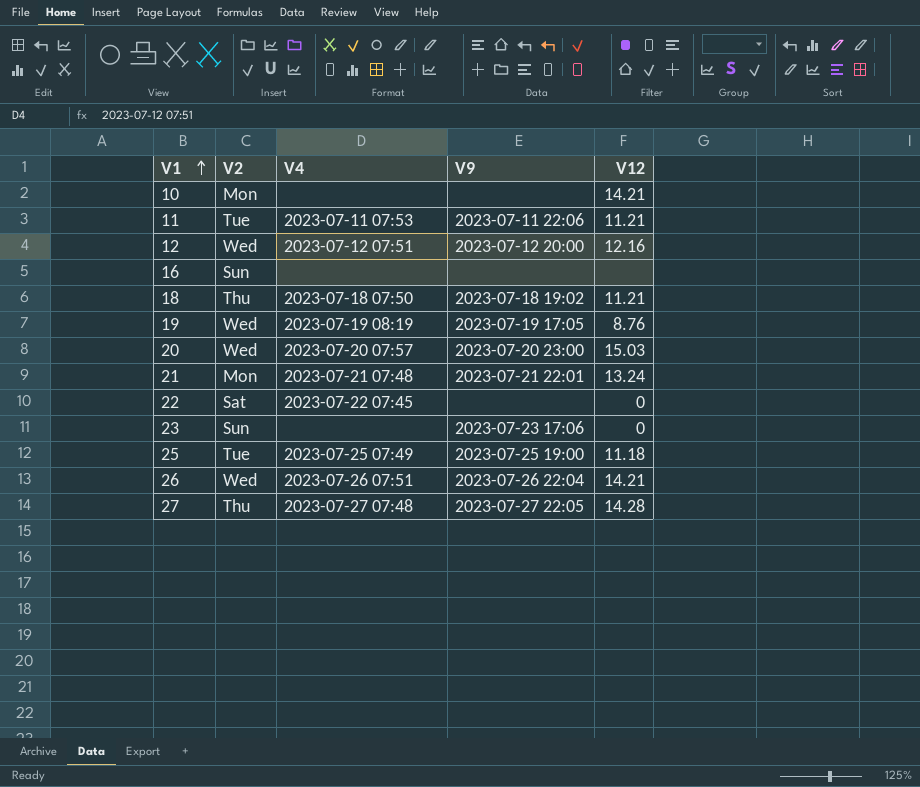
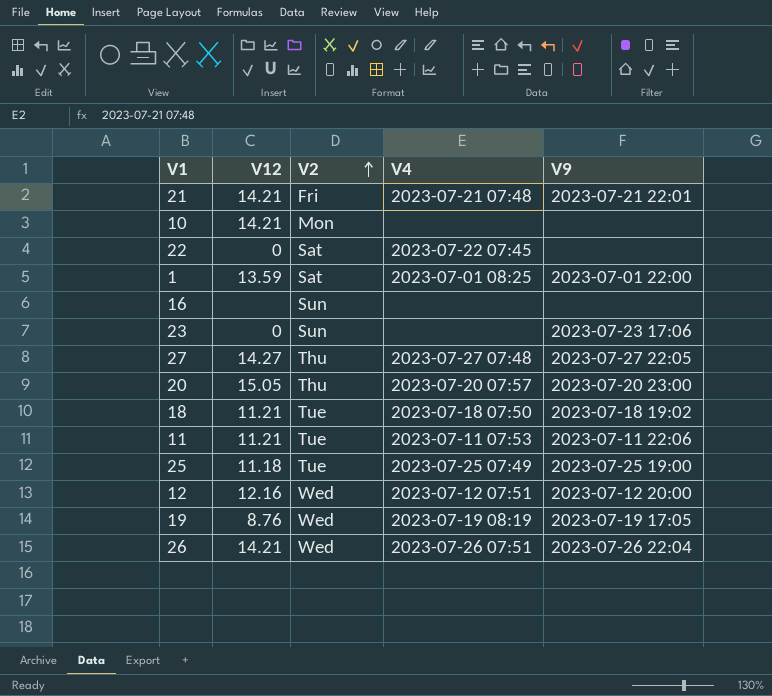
row order: V1 ascending -> V2 ascending
column V12 | position: 5 -> 2
21 | V12: 13.24 -> 14.21
21 | V2: Mon -> Fri
row 1: none -> 13.59 | Sat | 2023-07-01 08:25 | 2023-07-01 22:00
27 | V12: 14.28 -> 14.27
20 | V12: 15.03 -> 15.05
20 | V2: Wed -> Thu
18 | V2: Thu -> Tue

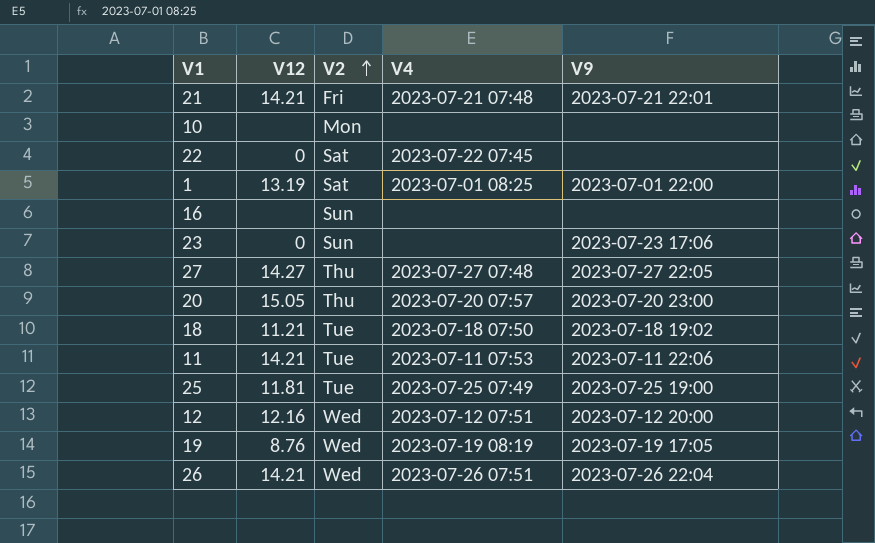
10 | V12: 14.21 -> none
1 | V12: 13.59 -> 13.19
11 | V12: 11.21 -> 14.21
25 | V12: 11.18 -> 11.81

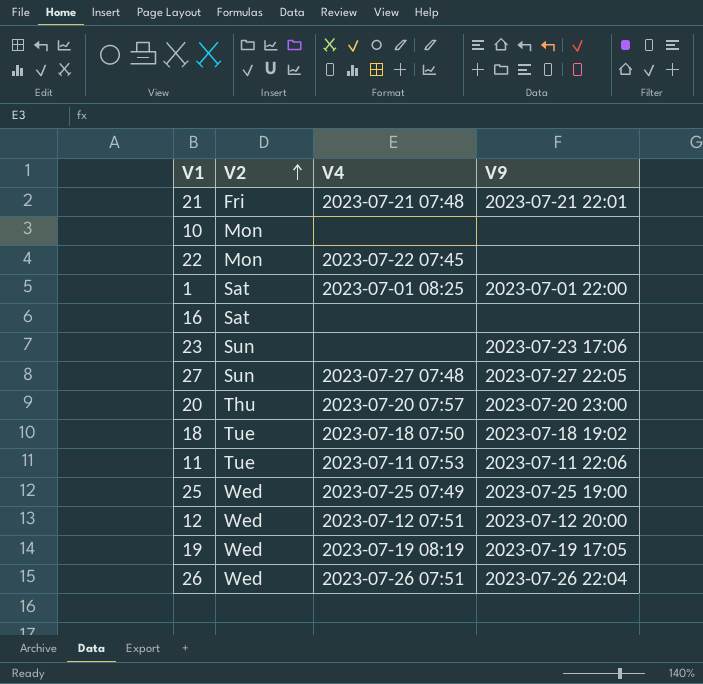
column V12 | position: 2 -> none
22 | V2: Sat -> Mon
16 | V2: Sun -> Sat
27 | V2: Thu -> Sun
25 | V2: Tue -> Wed

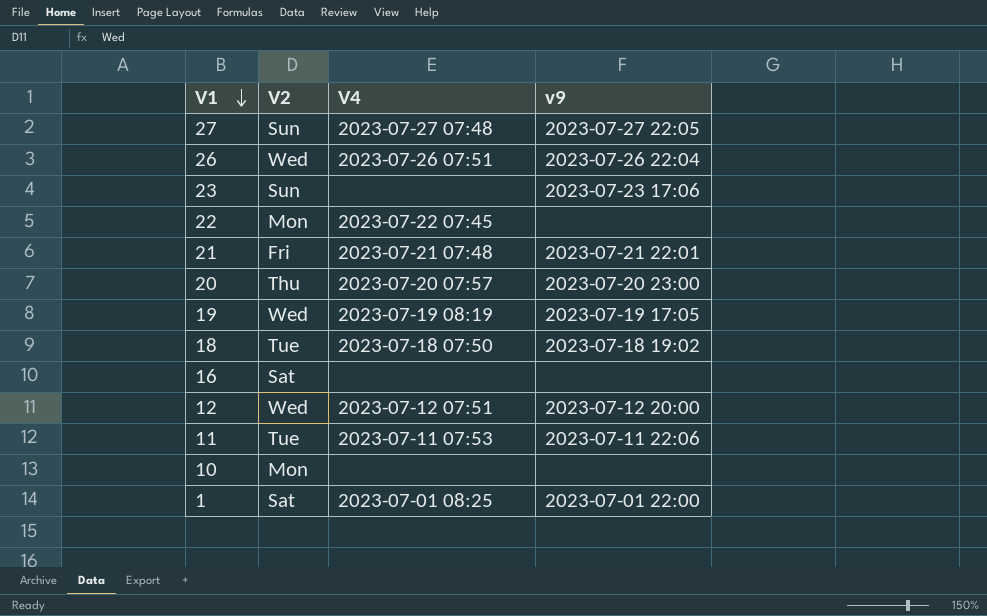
row order: V2 ascending -> V1 descending
column name: V9 -> v9
row 25: Wed | 2023-07-25 07:49 | 2023-07-25 19:00 -> none

